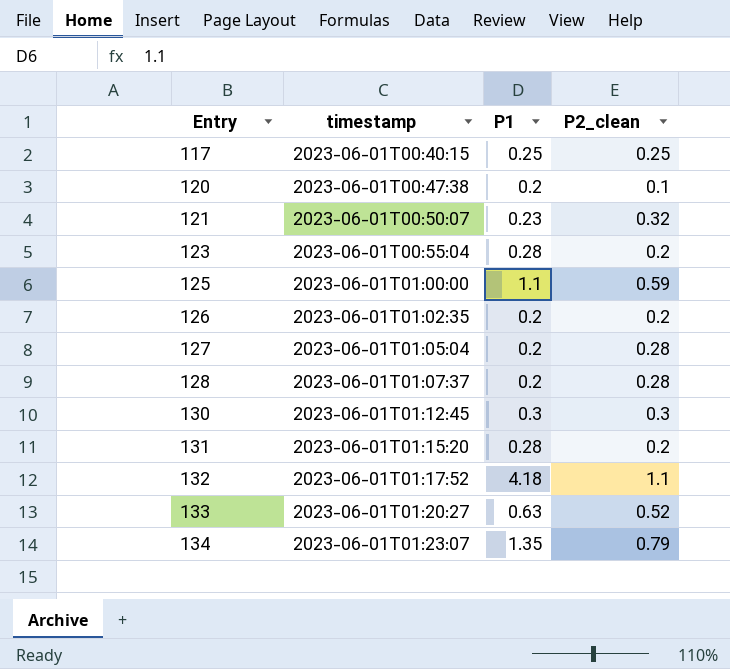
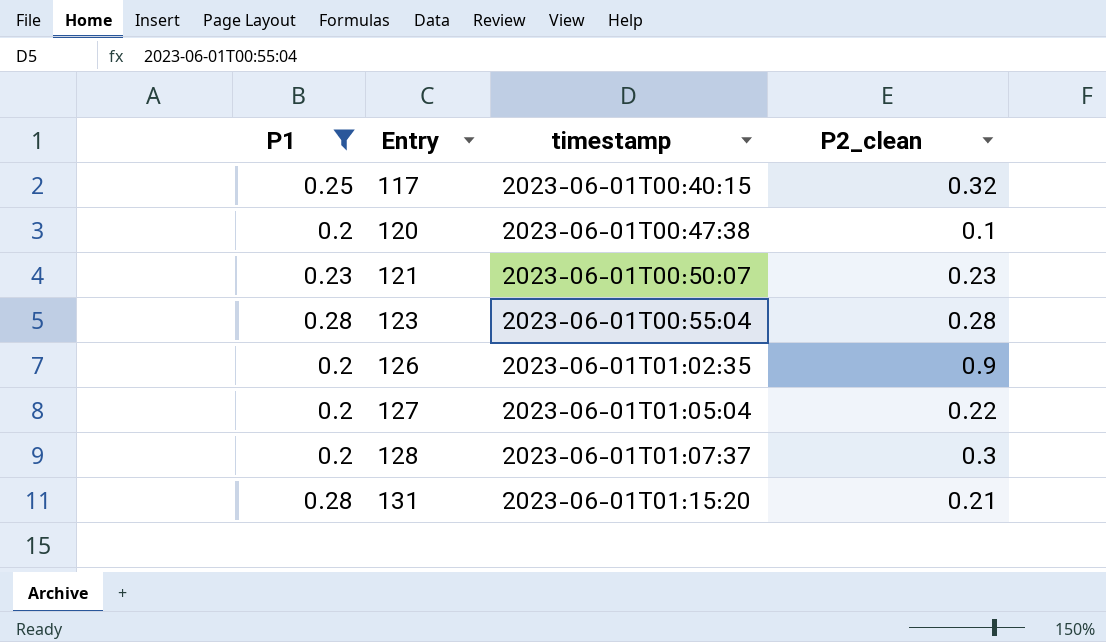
filter: none -> P1 <= 0.28
column P1 | position: 3 -> 1
117 | P2_clean: 0.25 -> 0.32
121 | P2_clean: 0.32 -> 0.23
123 | P2_clean: 0.2 -> 0.28
126 | P2_clean: 0.2 -> 0.9
127 | P2_clean: 0.28 -> 0.22
128 | P2_clean: 0.28 -> 0.3
131 | P2_clean: 0.2 -> 0.21

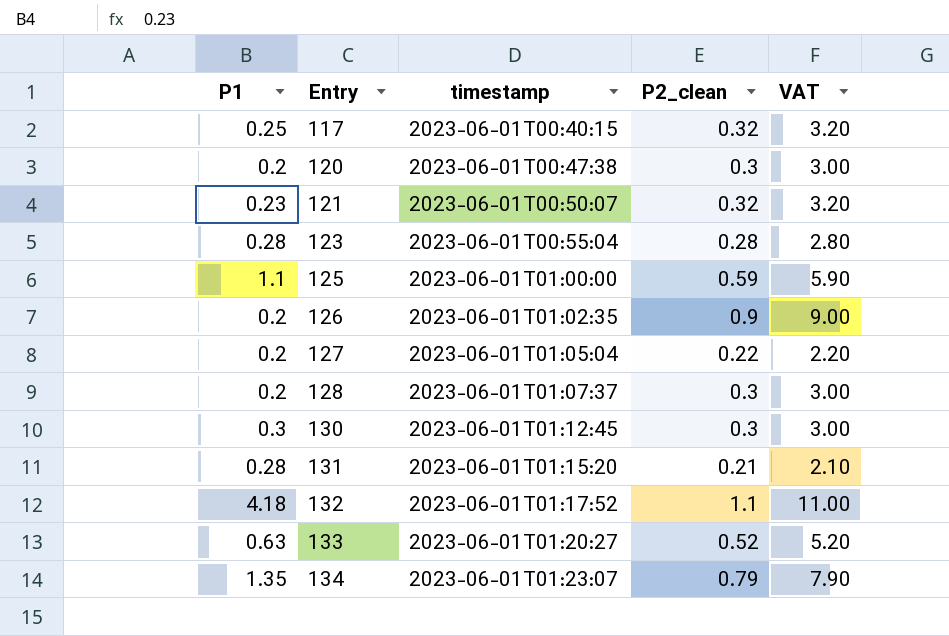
filter: P1 <= 0.28 -> none
column VAT | formula: none -> [P2_clean] * 10
120 | P2_clean: 0.1 -> 0.3
121 | P2_clean: 0.23 -> 0.32

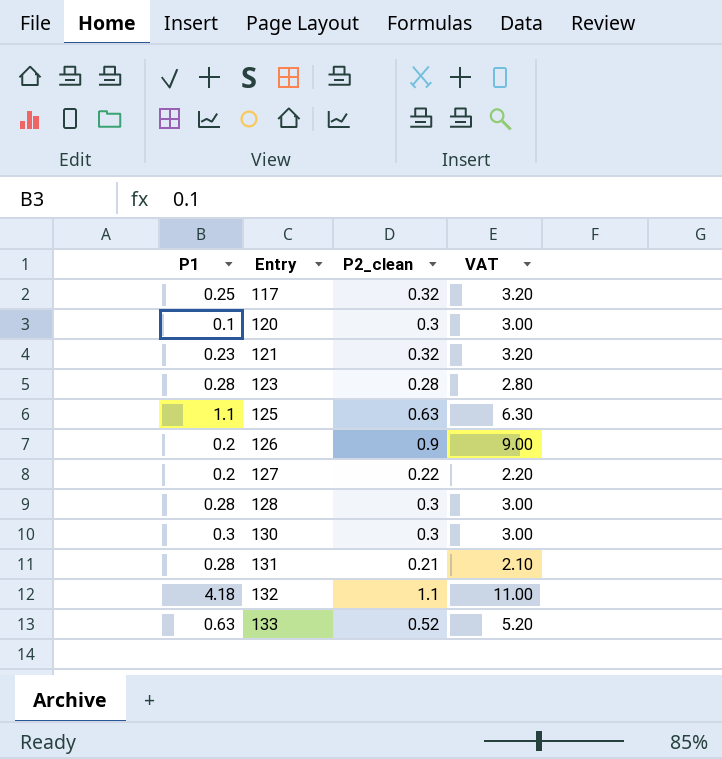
column timestamp | position: 3 -> none
row 134: 1.35 | 2023-06-01T01:23:07 | 0.79 | 7.90 -> none
120 | P1: 0.2 -> 0.1
125 | P2_clean: 0.59 -> 0.63
125 | VAT: 5.90 -> 6.30
128 | P1: 0.2 -> 0.28

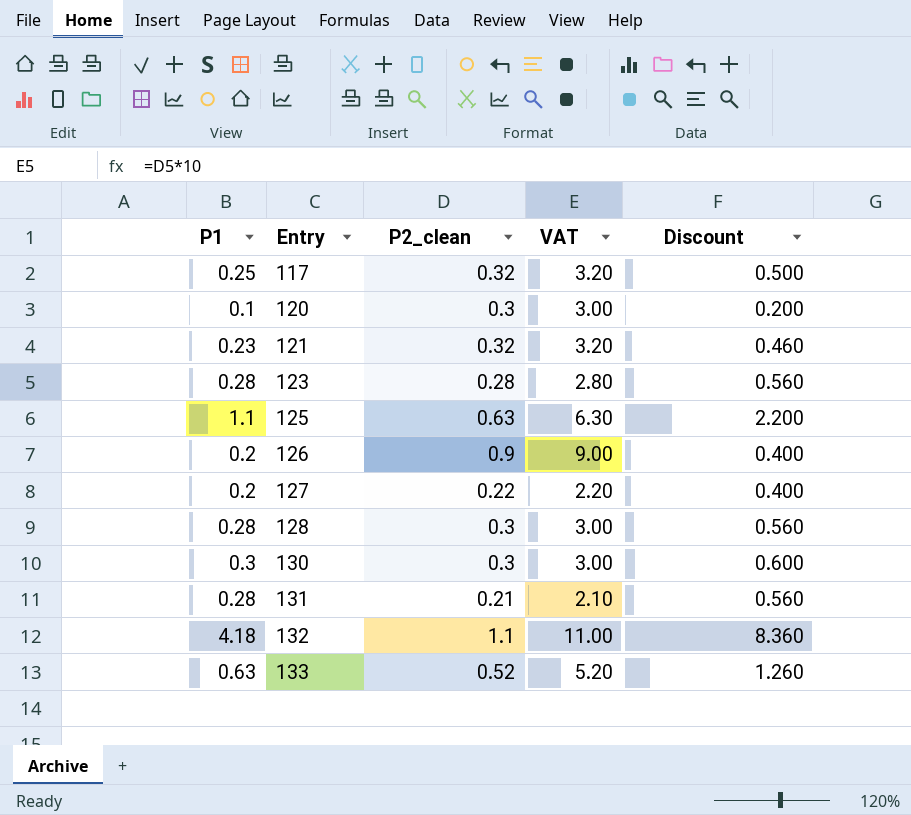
column Discount | formula: none -> [P1] * 2

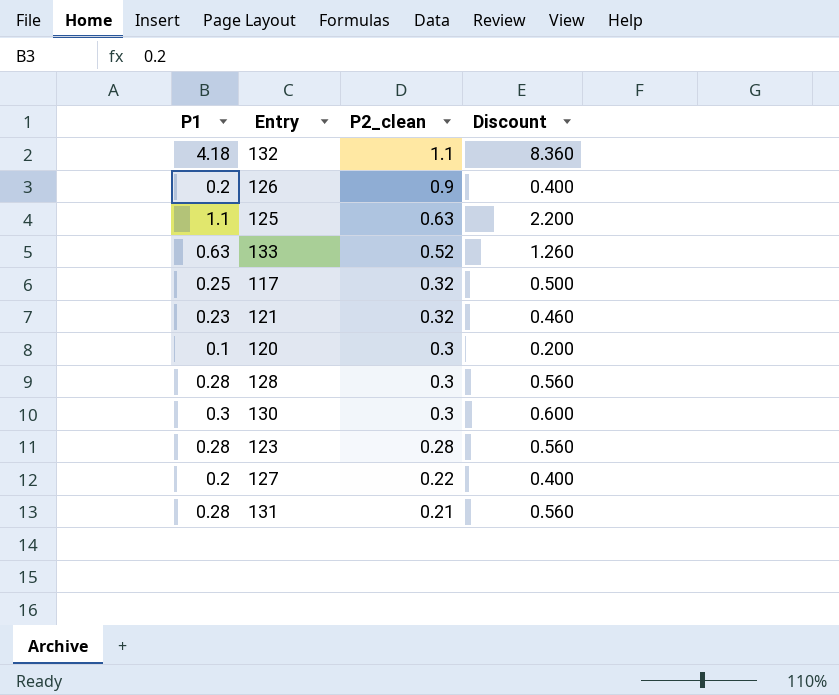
row order: Entry ascending -> P2_clean descending
column VAT | formula: [P2_clean] * 10 -> none

